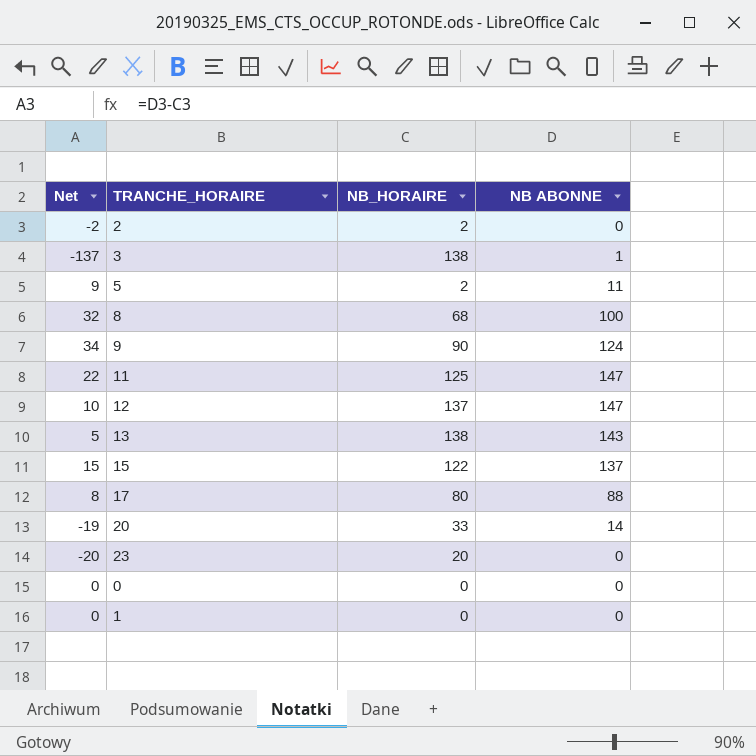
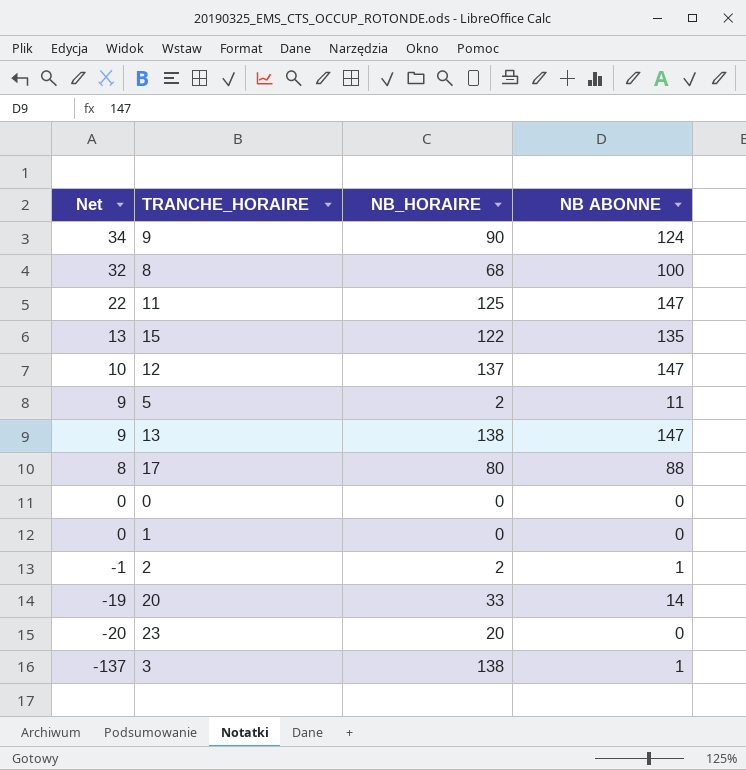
row order: none -> Net descending
15 | Net: 15 -> 13
15 | NB ABONNE: 137 -> 135
13 | Net: 5 -> 9
13 | NB ABONNE: 143 -> 147
2 | Net: -2 -> -1
2 | NB ABONNE: 0 -> 1

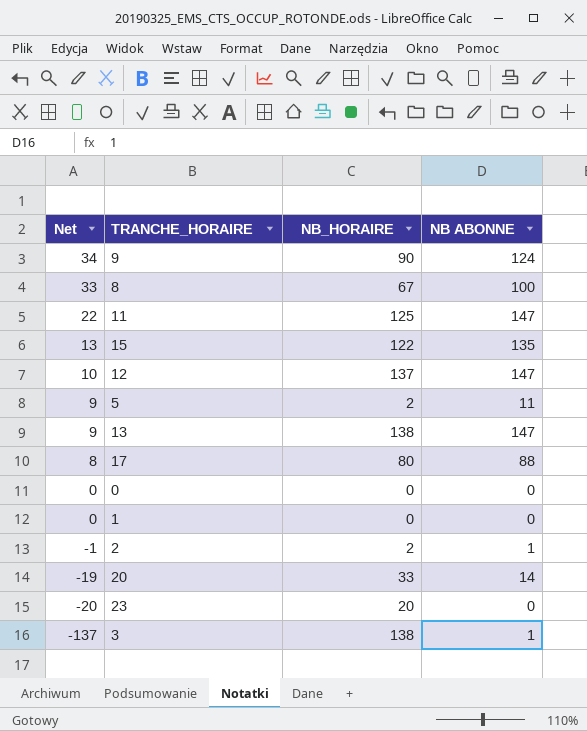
8 | Net: 32 -> 33
8 | NB_HORAIRE: 68 -> 67

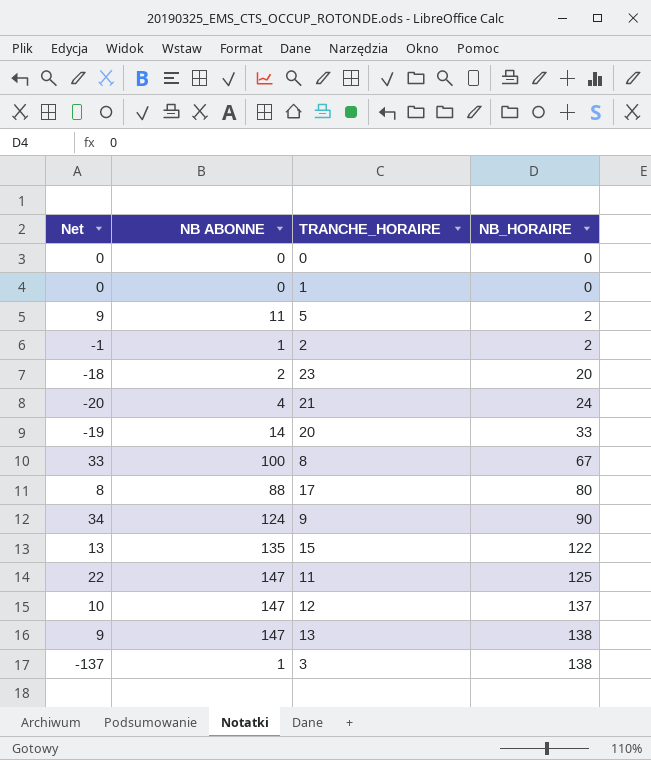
row order: Net descending -> NB_HORAIRE ascending
column NB ABONNE | position: 4 -> 2
23 | Net: -20 -> -18
23 | NB ABONNE: 0 -> 2
row 21: none -> -20 | 4 | 24

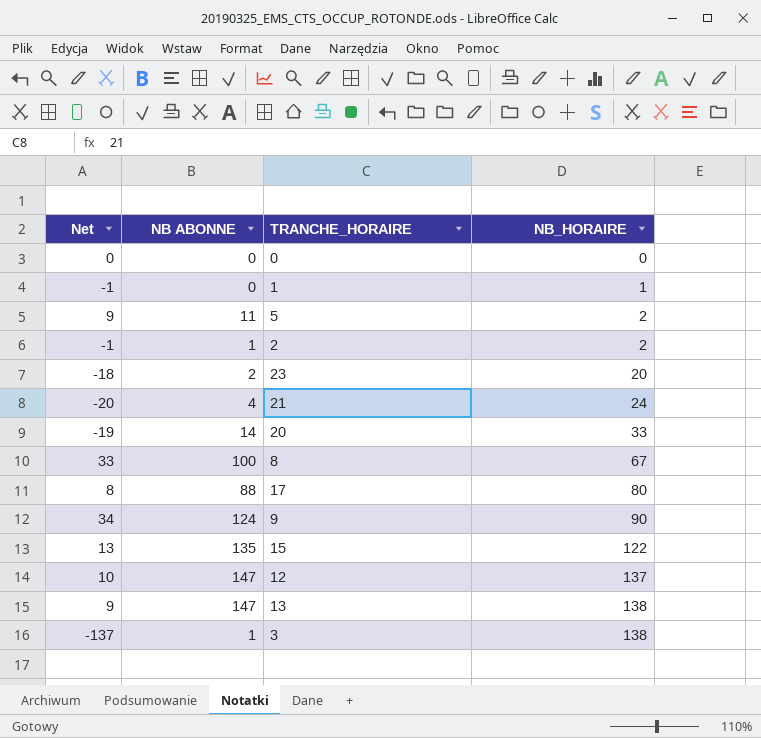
row 11: 22 | 147 | 125 -> none
1 | Net: 0 -> -1
1 | NB_HORAIRE: 0 -> 1

